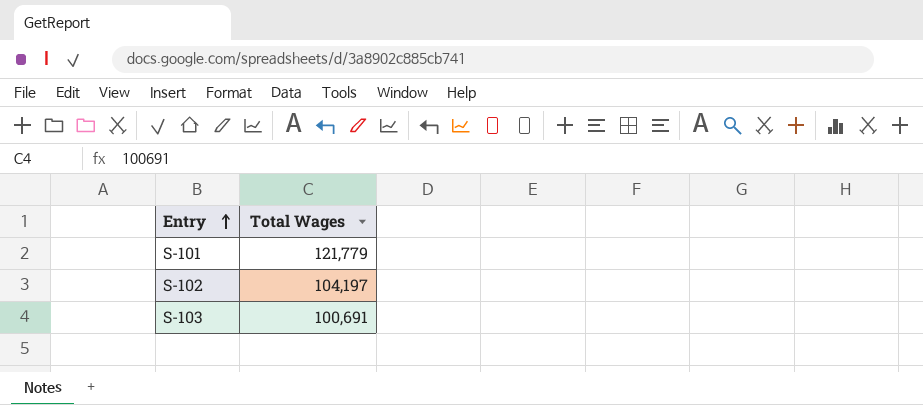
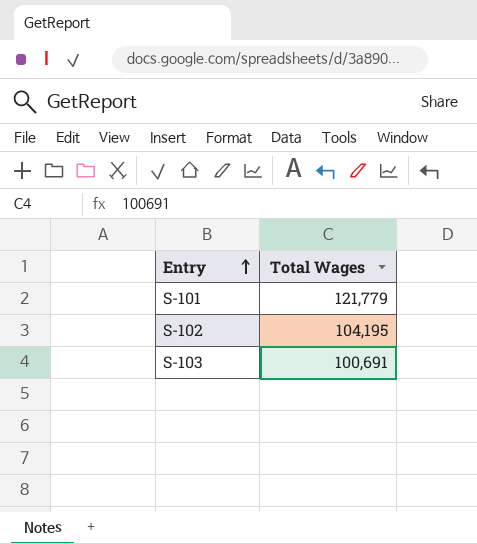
S-102 | Total Wages: 104,197 -> 104,195

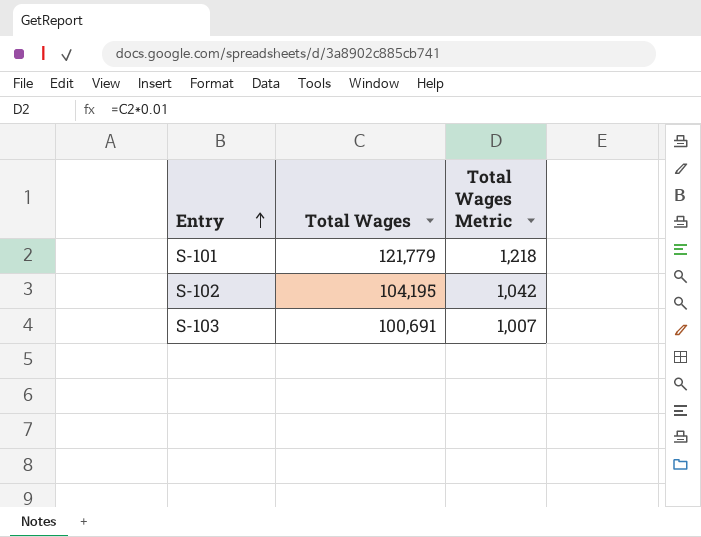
column Total Wages Metric | formula: none -> [Total Wages] * 0.01

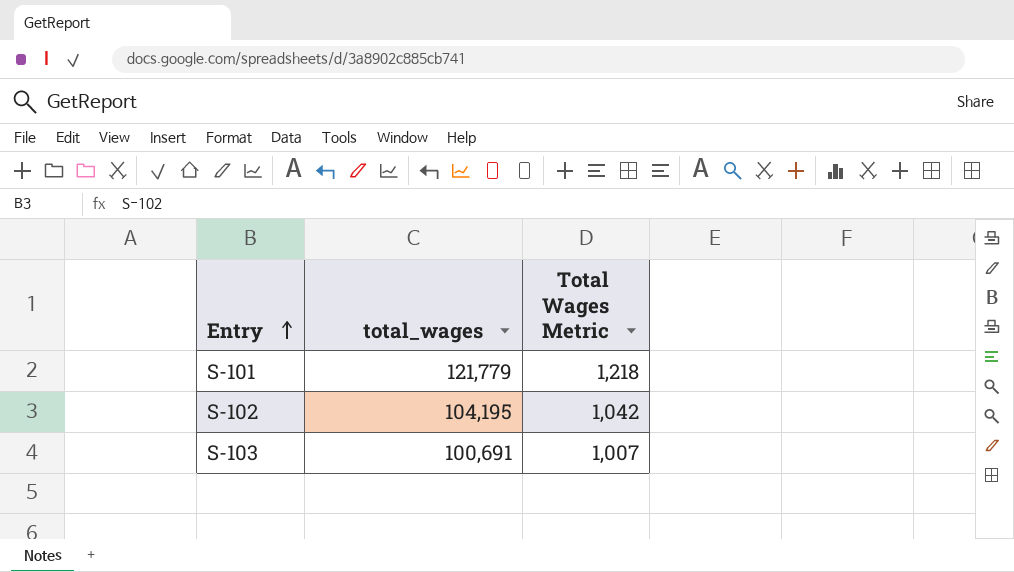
column name: Total Wages -> total_wages

